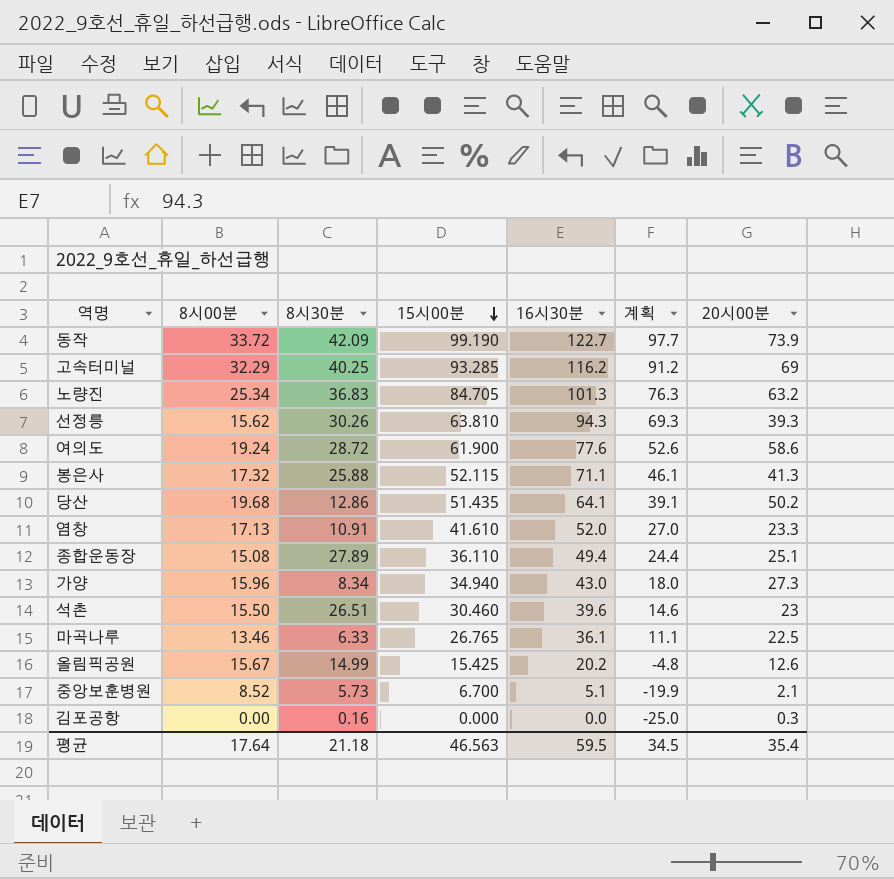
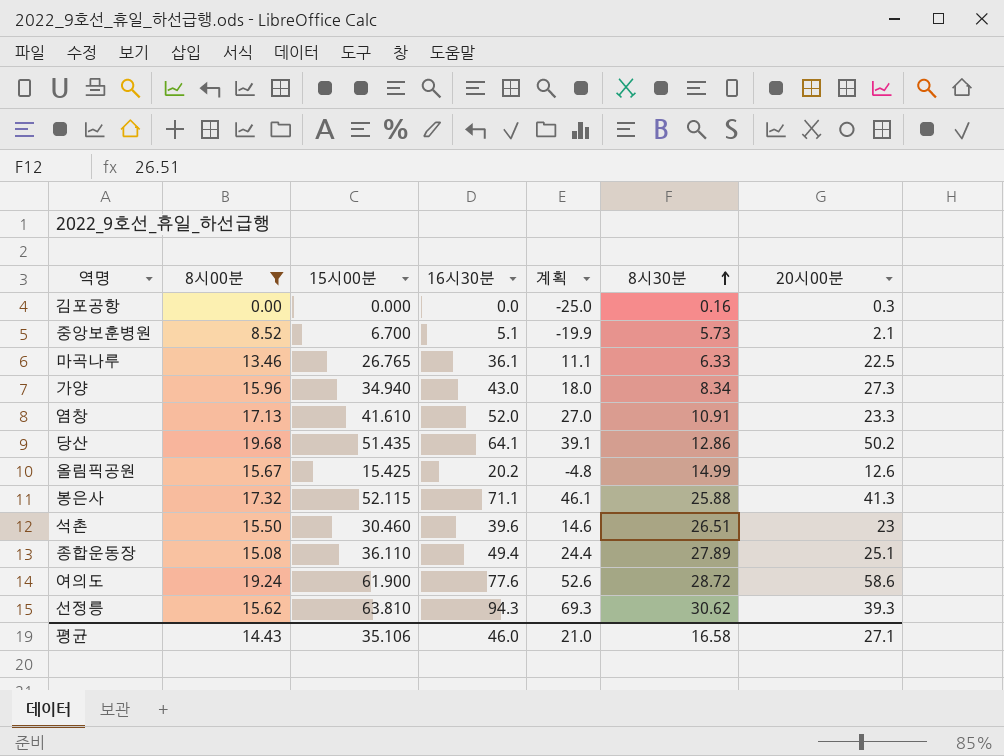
filter: none -> 8시00분 <= 19.68
row order: 15시00분 descending -> 8시30분 ascending
column 8시30분 | position: 3 -> 6
선정릉 | 8시30분: 30.26 -> 30.62
평균 | 8시00분: 17.64 -> 14.43
평균 | 15시00분: 46.563 -> 35.106
평균 | 16시30분: 59.5 -> 46.0
평균 | 계획: 34.5 -> 21.0
평균 | 8시30분: 21.18 -> 16.58
평균 | 20시00분: 35.4 -> 27.1

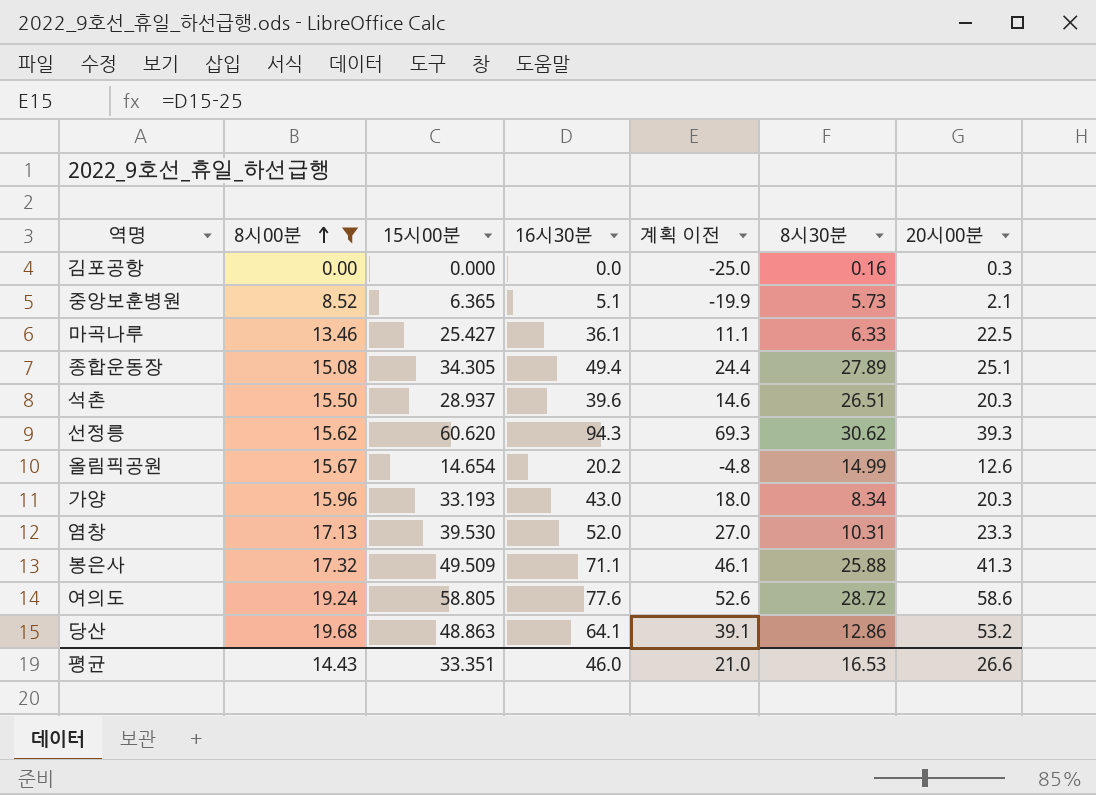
row order: 8시30분 ascending -> 8시00분 ascending
column name: 계획 -> 계획 이전
중앙보훈병원 | 15시00분: 6.700 -> 6.365
마곡나루 | 15시00분: 26.765 -> 25.427
종합운동장 | 15시00분: 36.110 -> 34.305
석촌 | 15시00분: 30.460 -> 28.937
석촌 | 20시00분: 23 -> 20.3
선정릉 | 15시00분: 63.810 -> 60.620
올림픽공원 | 15시00분: 15.425 -> 14.654
가양 | 15시00분: 34.940 -> 33.193
가양 | 20시00분: 27.3 -> 20.3
염창 | 15시00분: 41.610 -> 39.530
염창 | 8시30분: 10.91 -> 10.31
봉은사 | 15시00분: 52.115 -> 49.509
여의도 | 15시00분: 61.900 -> 58.805
당산 | 15시00분: 51.435 -> 48.863
당산 | 20시00분: 50.2 -> 53.2
평균 | 15시00분: 35.106 -> 33.351
평균 | 8시30분: 16.58 -> 16.53
평균 | 20시00분: 27.1 -> 26.6

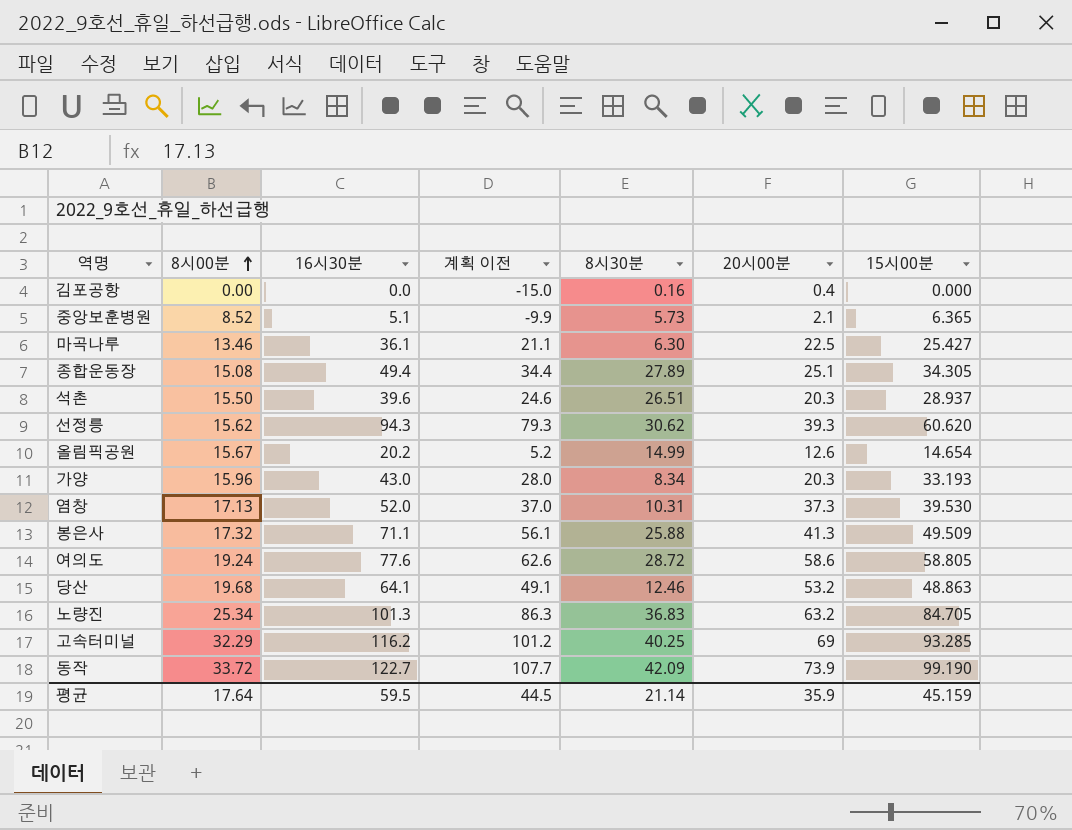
filter: 8시00분 <= 19.68 -> none
column 계획 이전 | formula: [16시30분] - 25 -> [16시30분] - 15
column 15시00분 | position: 3 -> 7
김포공항 | 20시00분: 0.3 -> 0.4
마곡나루 | 8시30분: 6.33 -> 6.30
염창 | 20시00분: 23.3 -> 37.3
당산 | 8시30분: 12.86 -> 12.46
평균 | 8시00분: 14.43 -> 17.64
평균 | 16시30분: 46.0 -> 59.5
평균 | 계획 이전: 21.0 -> 44.5
평균 | 8시30분: 16.53 -> 21.14
평균 | 20시00분: 26.6 -> 35.9
평균 | 15시00분: 33.351 -> 45.159

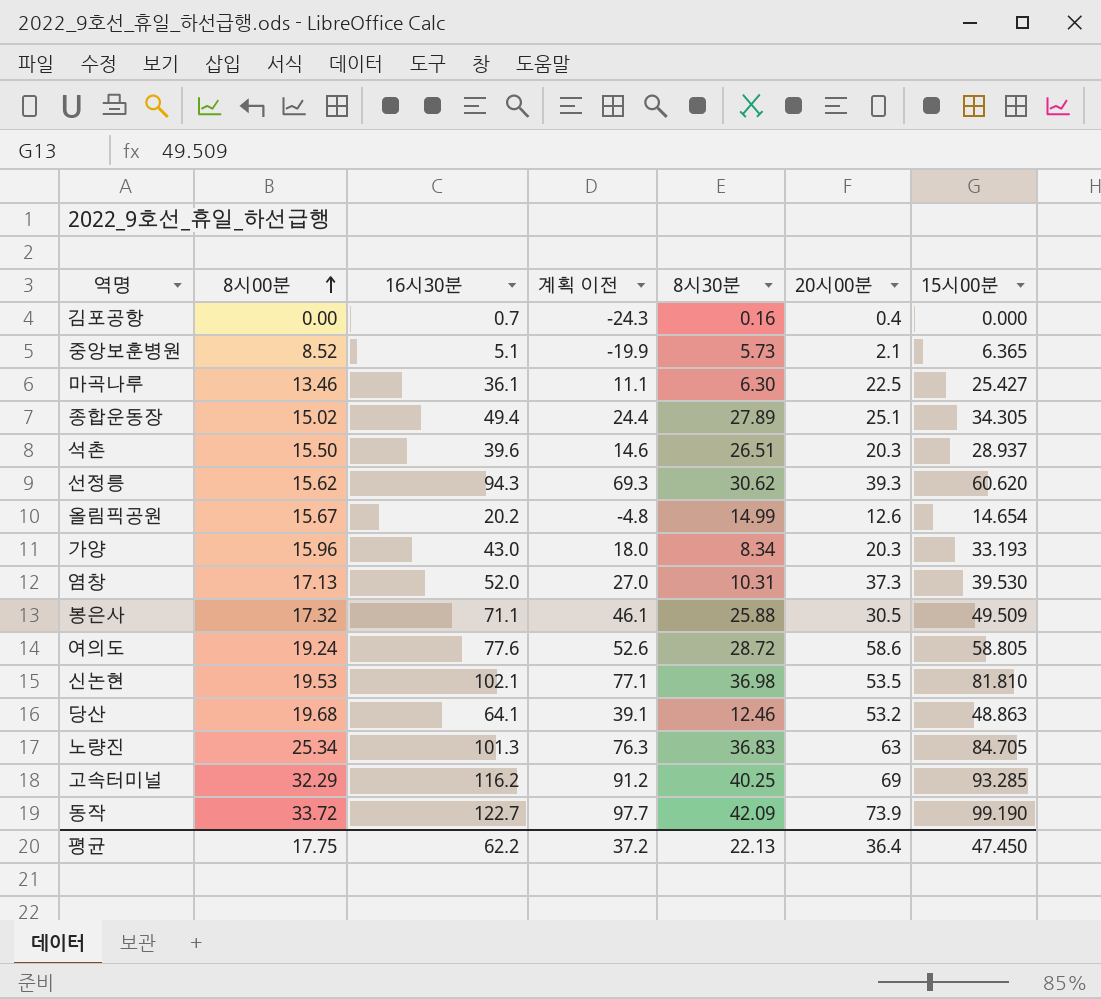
column 계획 이전 | formula: [16시30분] - 15 -> [16시30분] - 25
김포공항 | 16시30분: 0.0 -> 0.7
종합운동장 | 8시00분: 15.08 -> 15.02
봉은사 | 20시00분: 41.3 -> 30.5
row 신논현: none -> 19.53 | 102.1 | 77.1 | 36.98 | 53.5 | 81.810
노량진 | 20시00분: 63.2 -> 63
평균 | 8시00분: 17.64 -> 17.75
평균 | 16시30분: 59.5 -> 62.2
평균 | 계획 이전: 44.5 -> 37.2
평균 | 8시30분: 21.14 -> 22.13
평균 | 20시00분: 35.9 -> 36.4
평균 | 15시00분: 45.159 -> 47.450

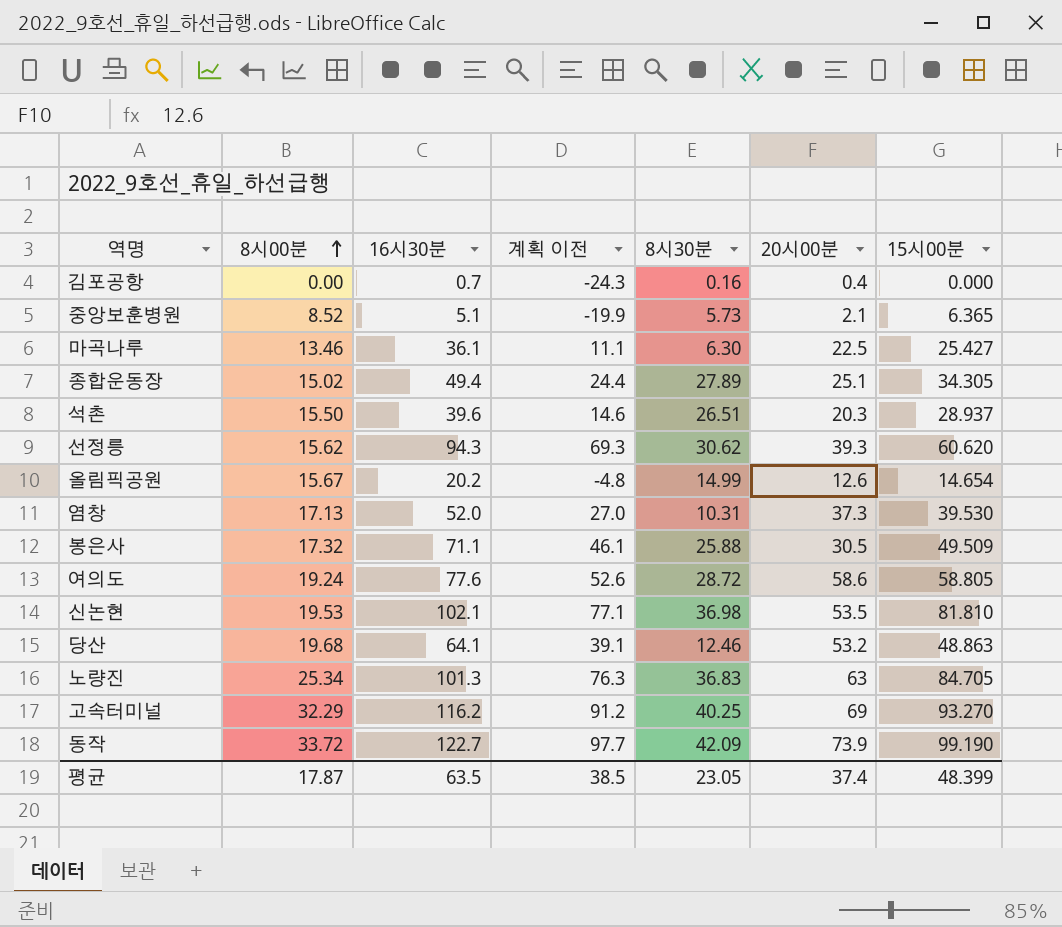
row 가양: 15.96 | 43.0 | 18.0 | 8.34 | 20.3 | 33.193 -> none
고속터미널 | 15시00분: 93.285 -> 93.270
평균 | 8시00분: 17.75 -> 17.87
평균 | 16시30분: 62.2 -> 63.5
평균 | 계획 이전: 37.2 -> 38.5
평균 | 8시30분: 22.13 -> 23.05
평균 | 20시00분: 36.4 -> 37.4
평균 | 15시00분: 47.450 -> 48.399

